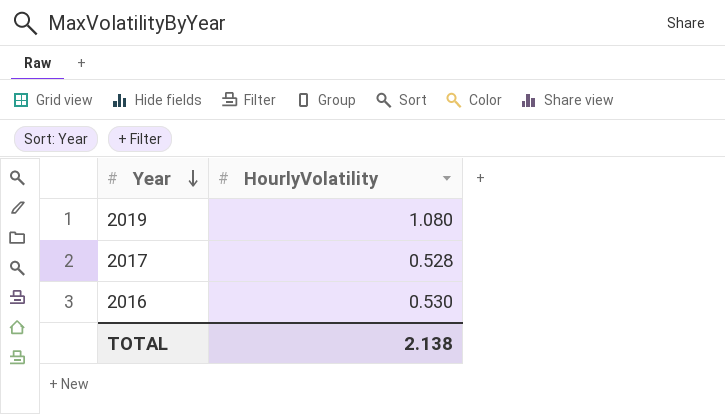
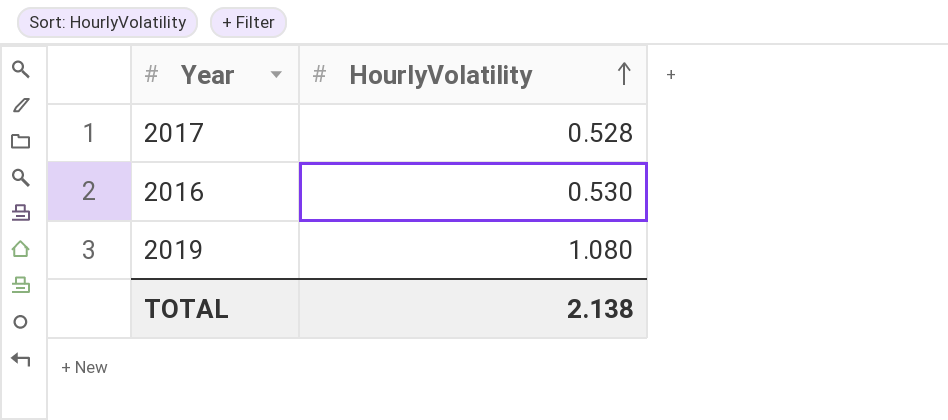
row order: Year descending -> HourlyVolatility ascending

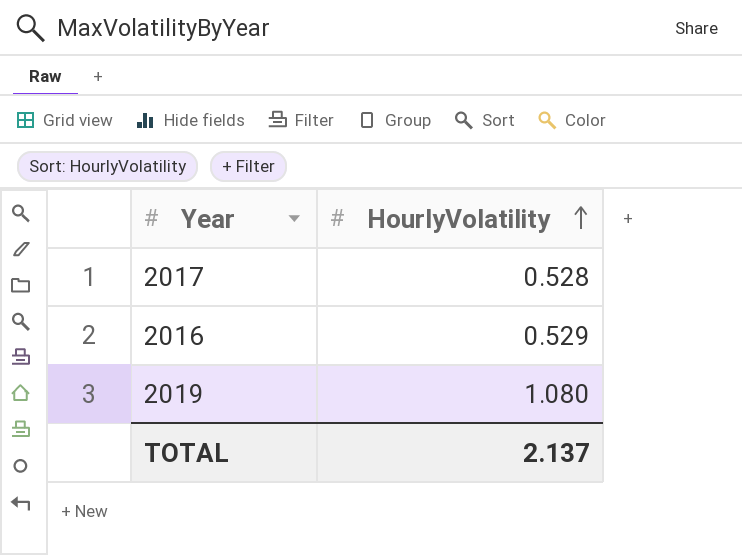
2016 | HourlyVolatility: 0.530 -> 0.529
TOTAL | HourlyVolatility: 2.138 -> 2.137

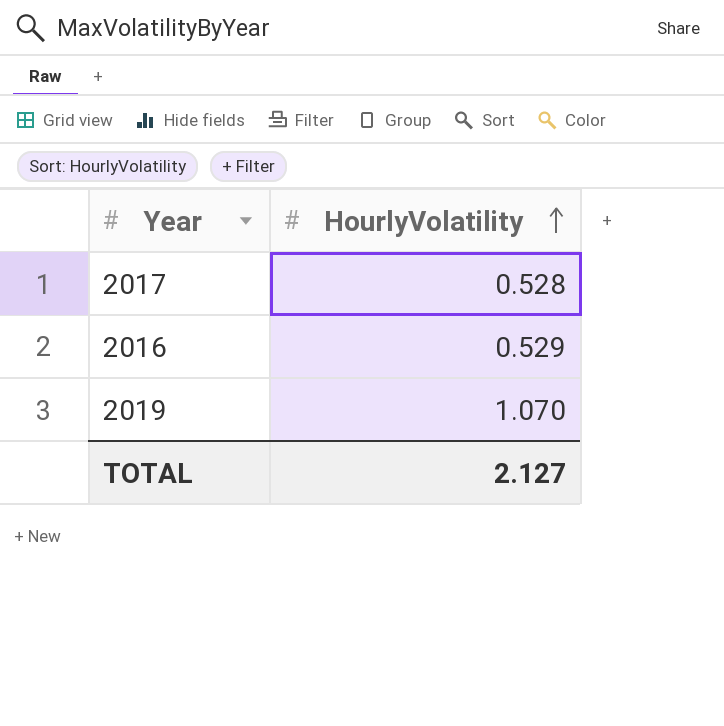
2019 | HourlyVolatility: 1.080 -> 1.070
TOTAL | HourlyVolatility: 2.137 -> 2.127

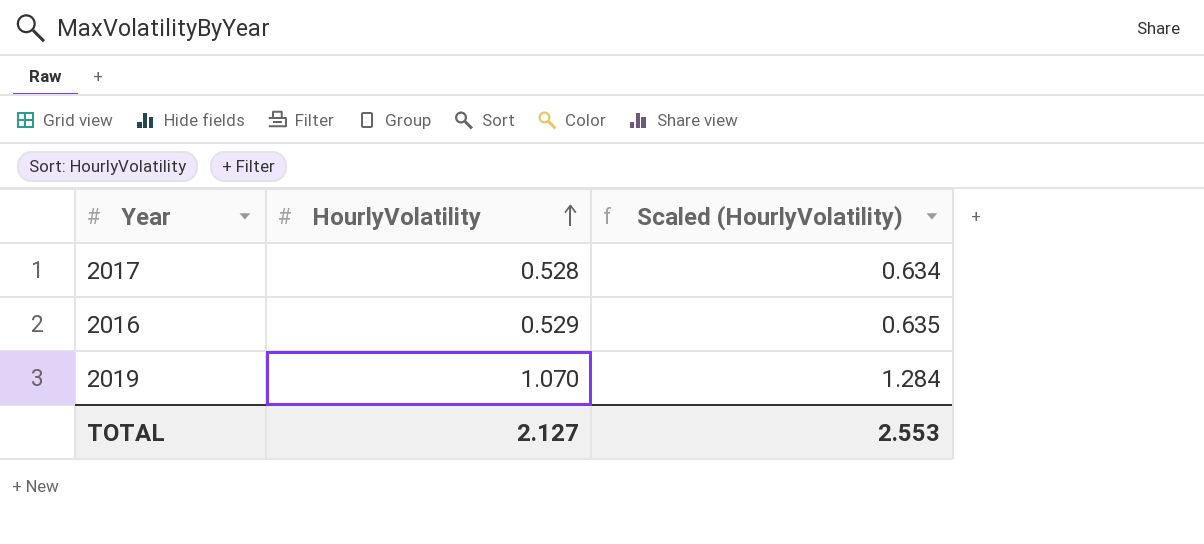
column Scaled (HourlyVolatility) | formula: none -> [HourlyVolatility] * 1.2

